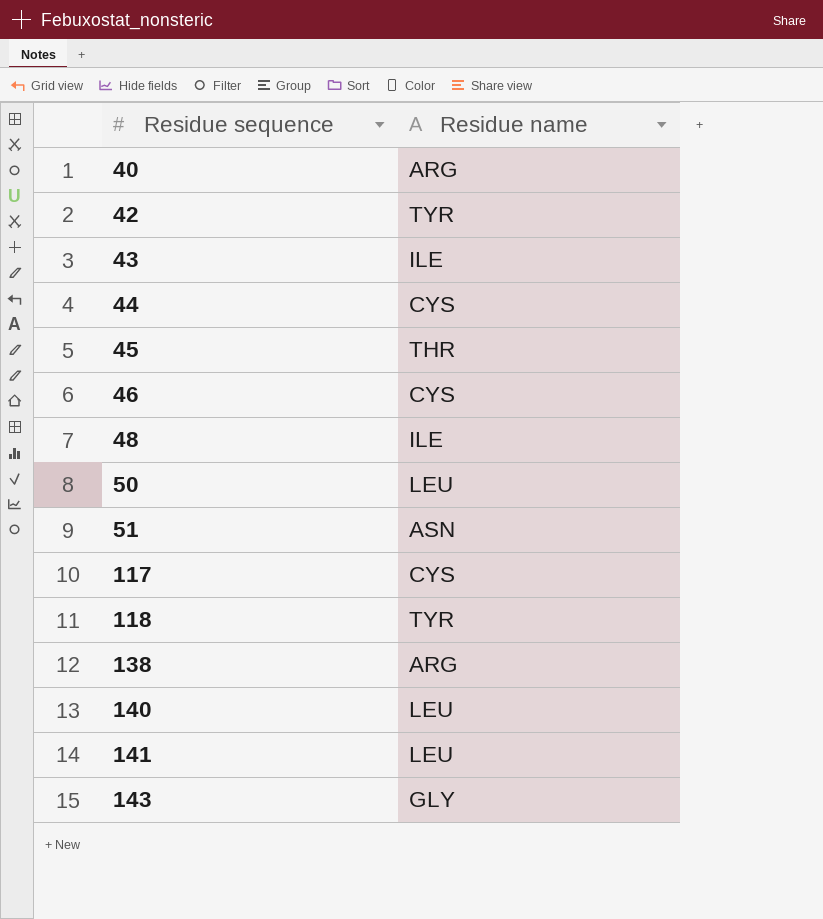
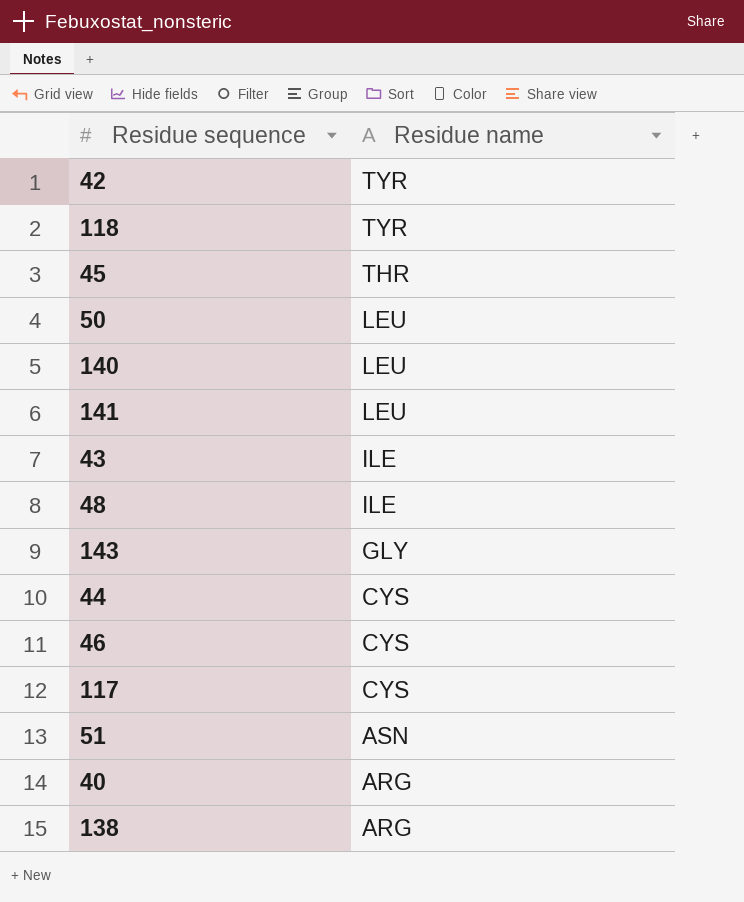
row order: Residue sequence ascending -> Residue name descending

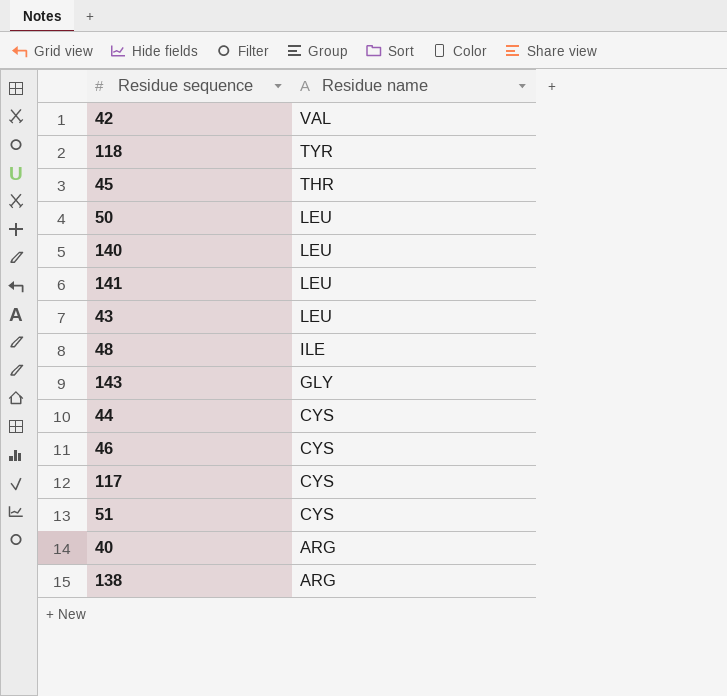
42 | Residue name: TYR -> VAL
43 | Residue name: ILE -> LEU
51 | Residue name: ASN -> CYS

